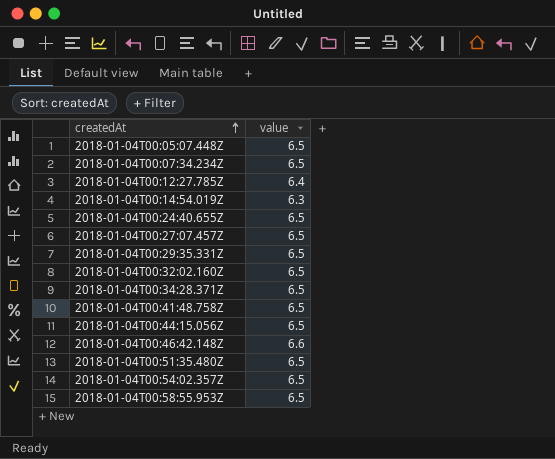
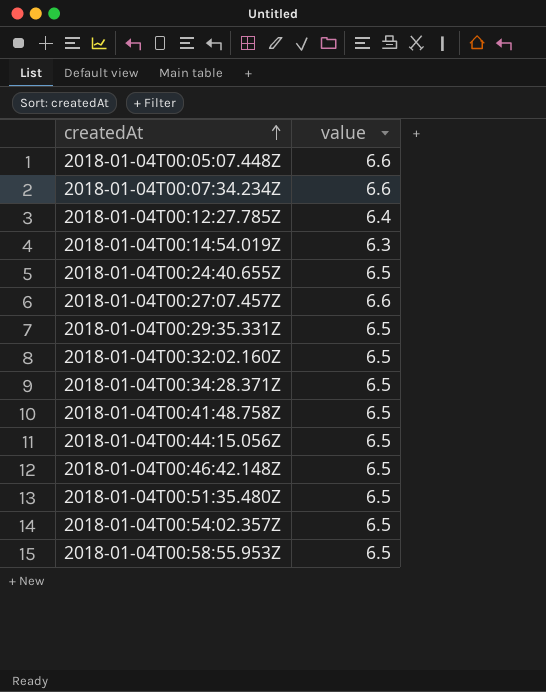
2018-01-04T00:05:07.448Z | value: 6.5 -> 6.6
2018-01-04T00:07:34.234Z | value: 6.5 -> 6.6
2018-01-04T00:27:07.457Z | value: 6.5 -> 6.6
2018-01-04T00:46:42.148Z | value: 6.6 -> 6.5

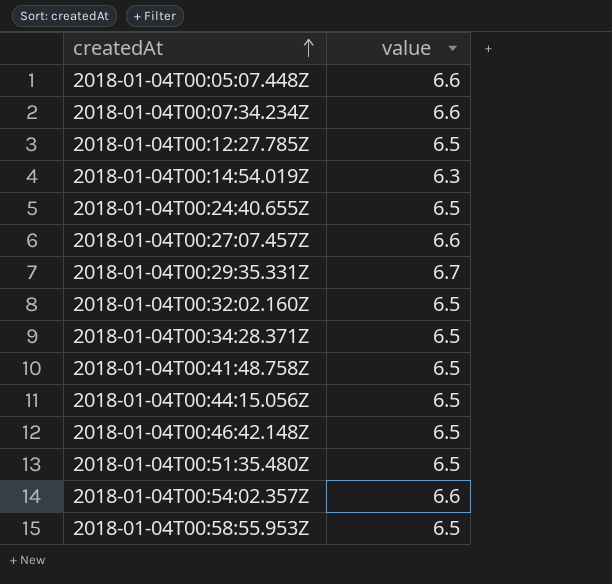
2018-01-04T00:12:27.785Z | value: 6.4 -> 6.5
2018-01-04T00:29:35.331Z | value: 6.5 -> 6.7
2018-01-04T00:54:02.357Z | value: 6.5 -> 6.6

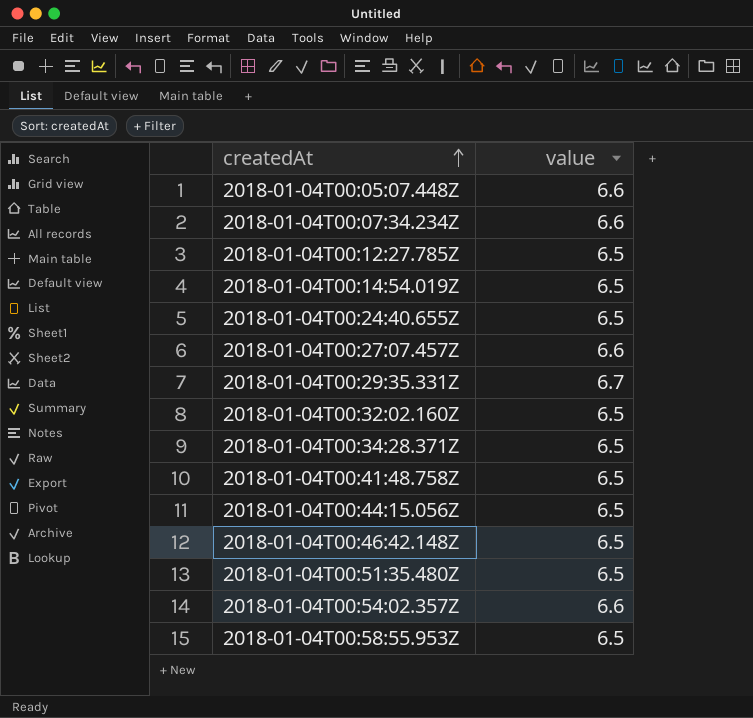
2018-01-04T00:14:54.019Z | value: 6.3 -> 6.5

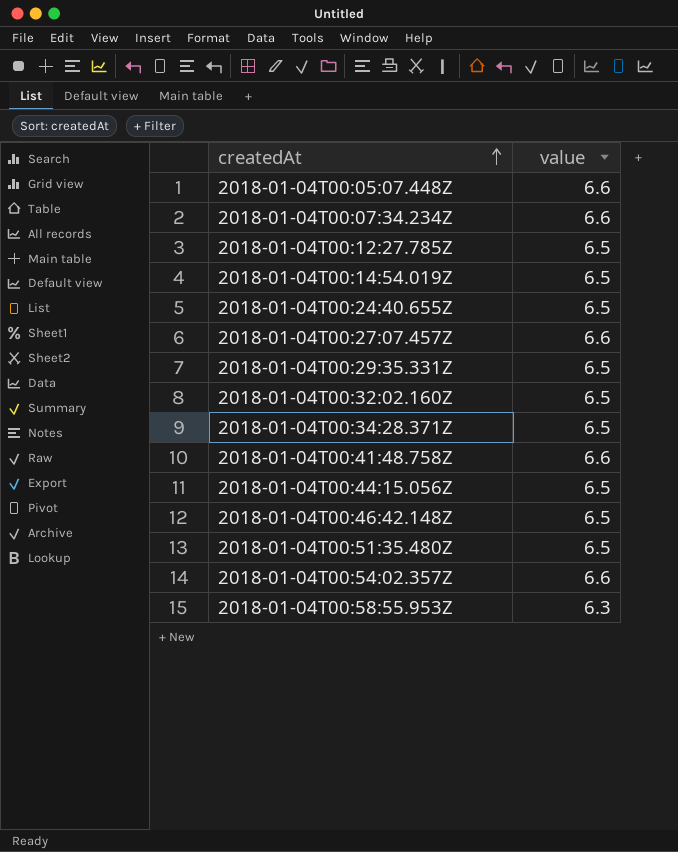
2018-01-04T00:29:35.331Z | value: 6.7 -> 6.5
2018-01-04T00:41:48.758Z | value: 6.5 -> 6.6
2018-01-04T00:58:55.953Z | value: 6.5 -> 6.3

